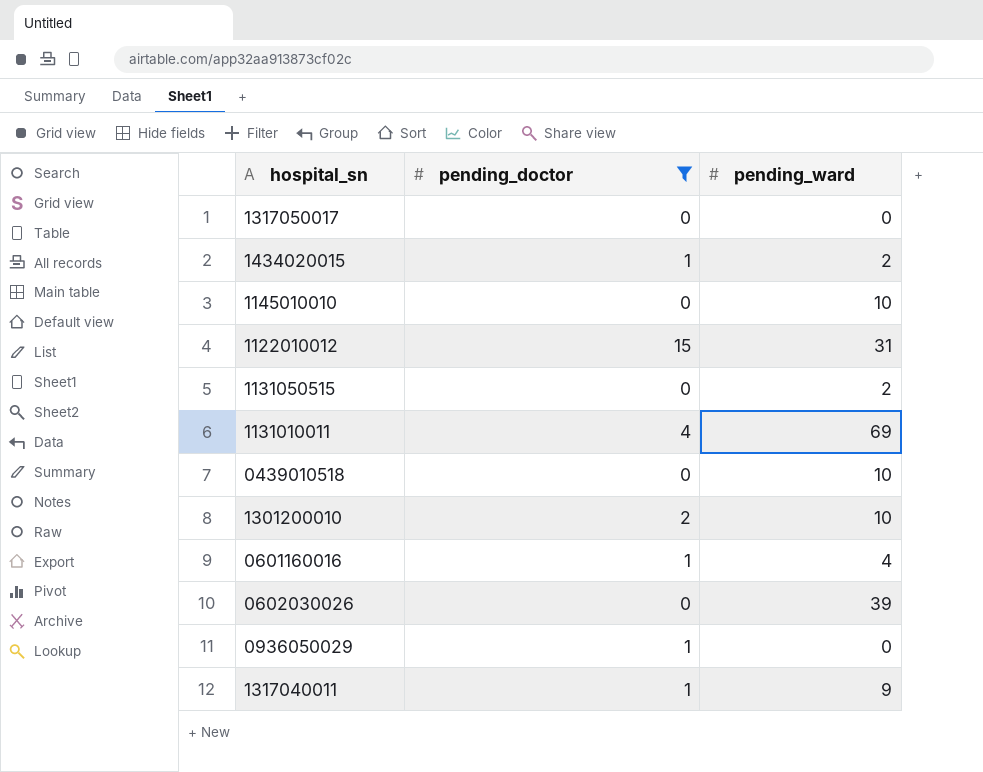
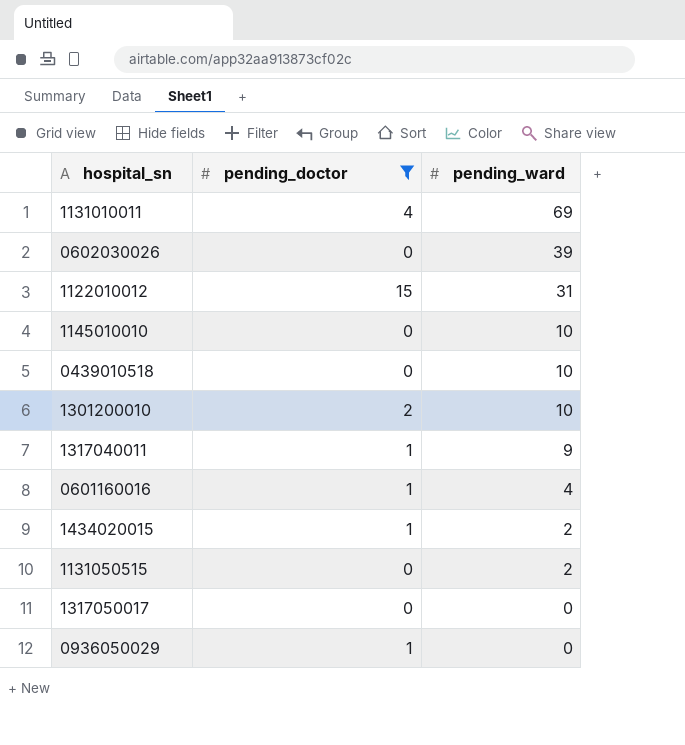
row order: none -> pending_ward descending

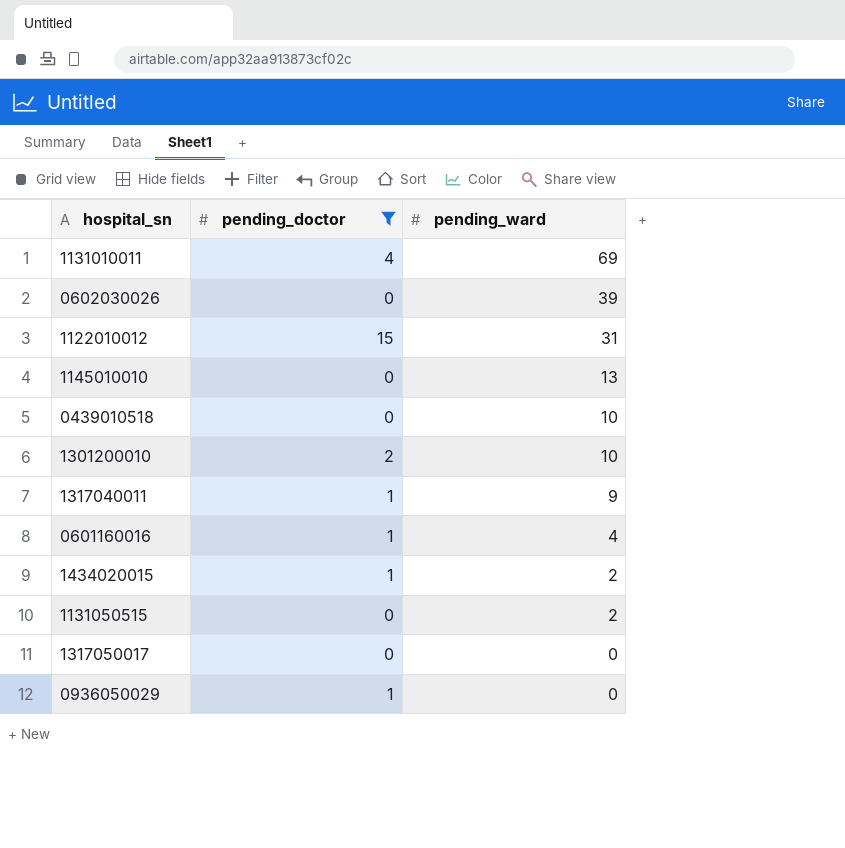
1145010010 | pending_ward: 10 -> 13

